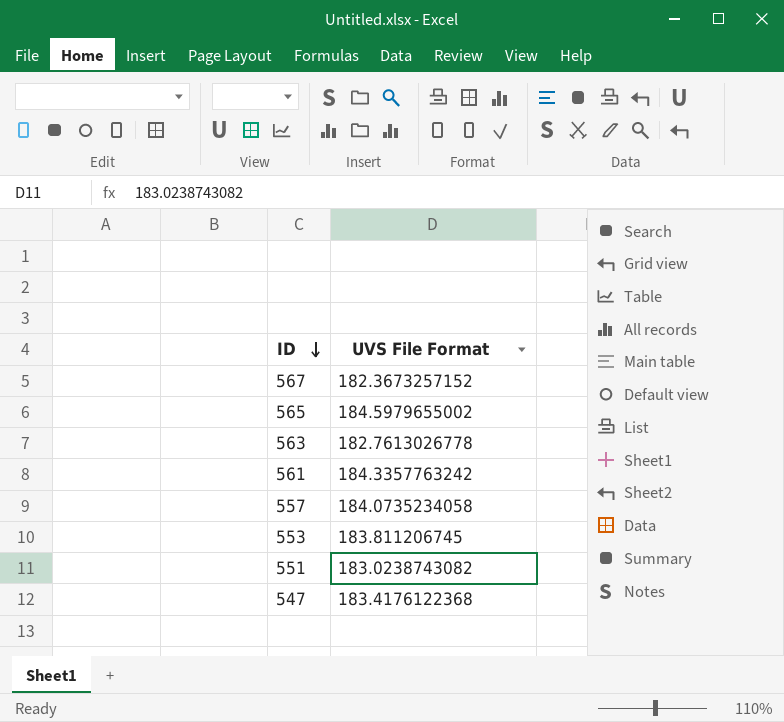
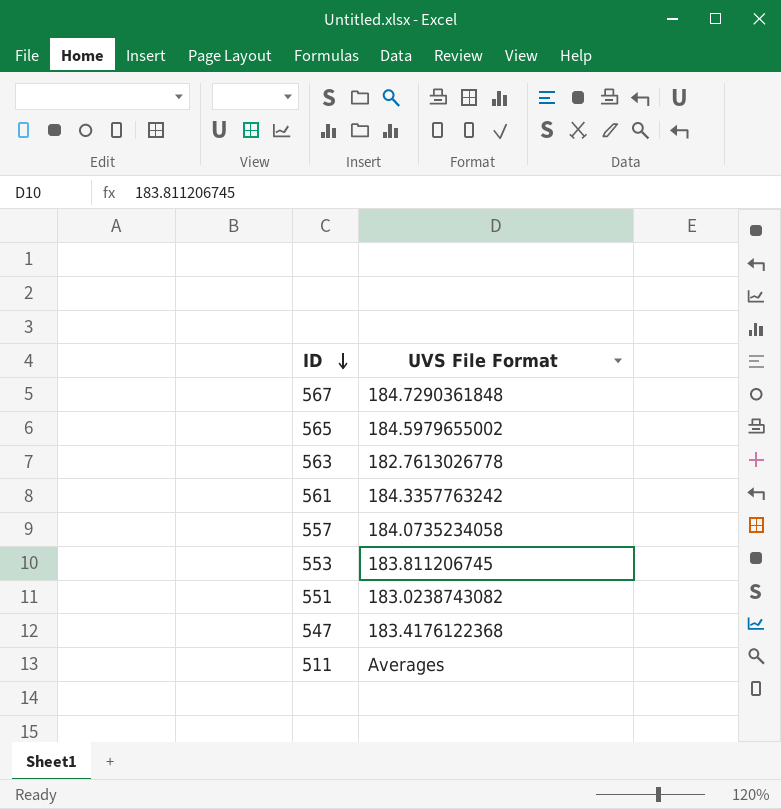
567 | UVS File Format: 182.3673257152 -> 184.7290361848
row 511: none -> Averages

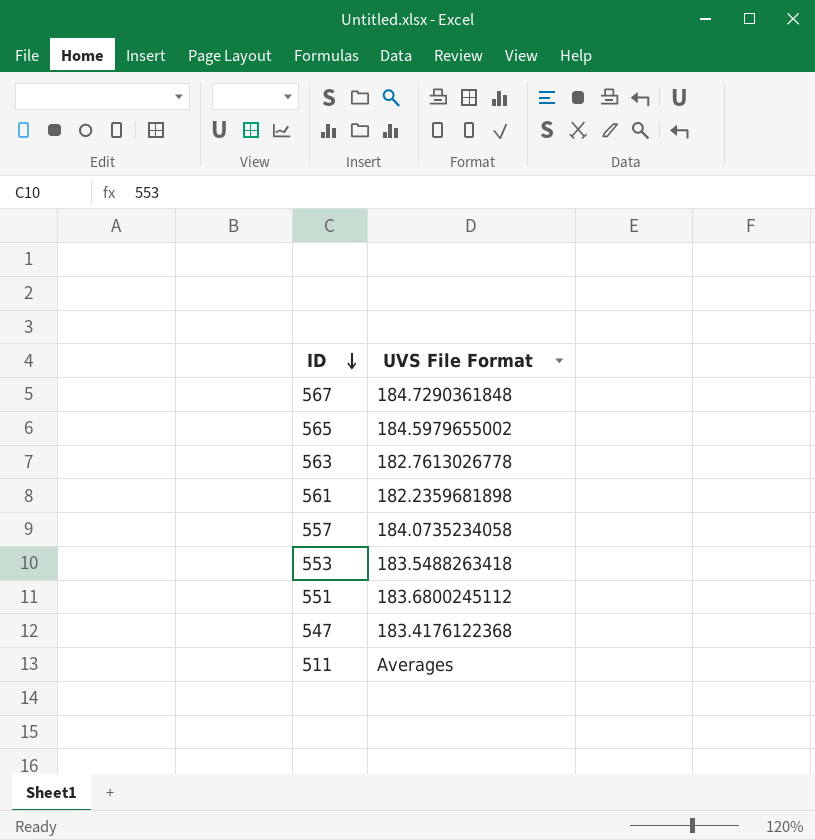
561 | UVS File Format: 184.3357763242 -> 182.2359681898
553 | UVS File Format: 183.811206745 -> 183.5488263418
551 | UVS File Format: 183.0238743082 -> 183.6800245112

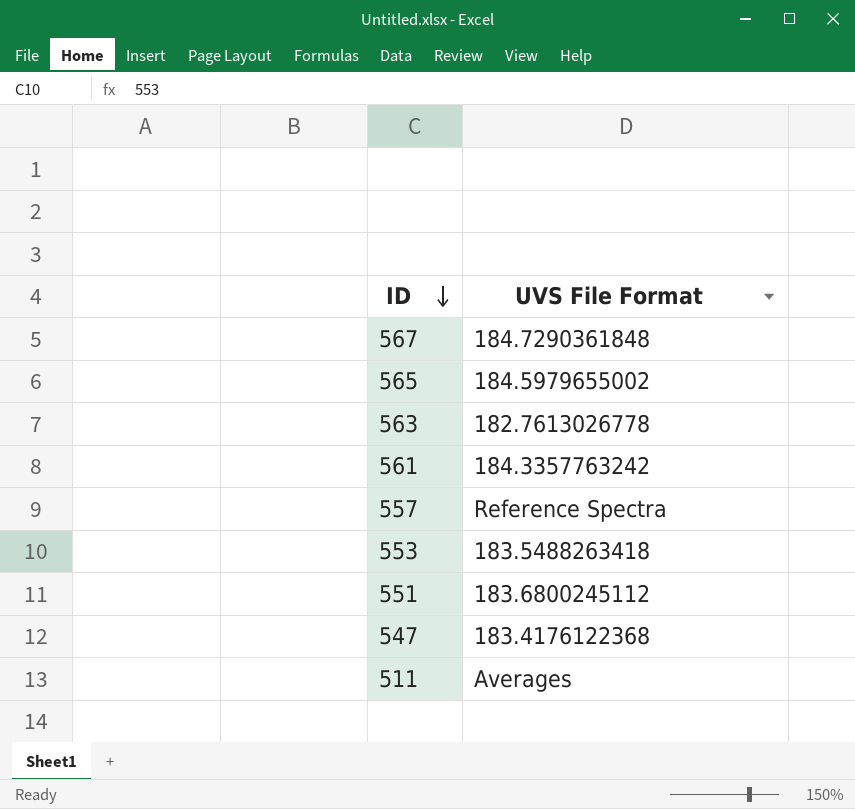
561 | UVS File Format: 182.2359681898 -> 184.3357763242
557 | UVS File Format: 184.0735234058 -> Reference Spectra

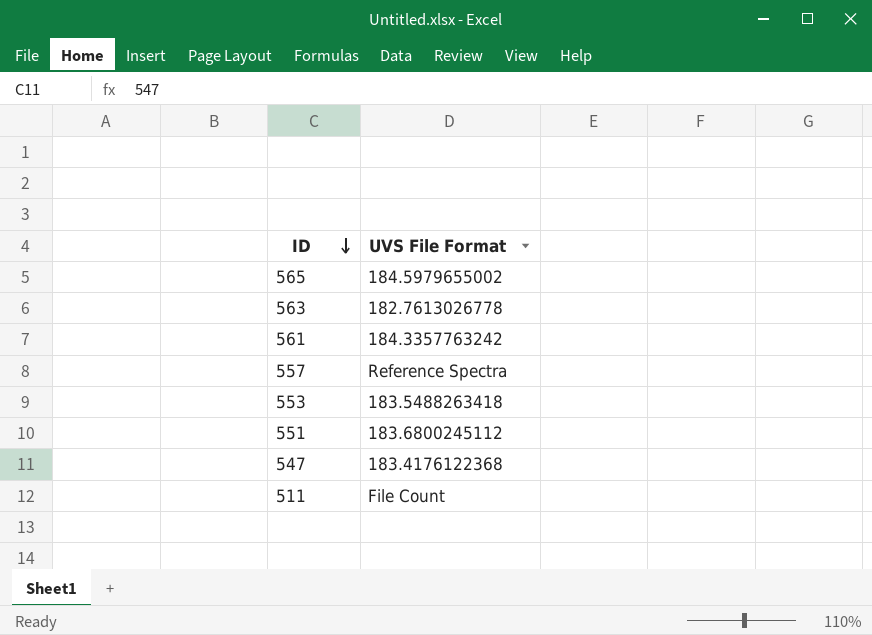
row 567: 184.7290361848 -> none
511 | UVS File Format: Averages -> File Count

